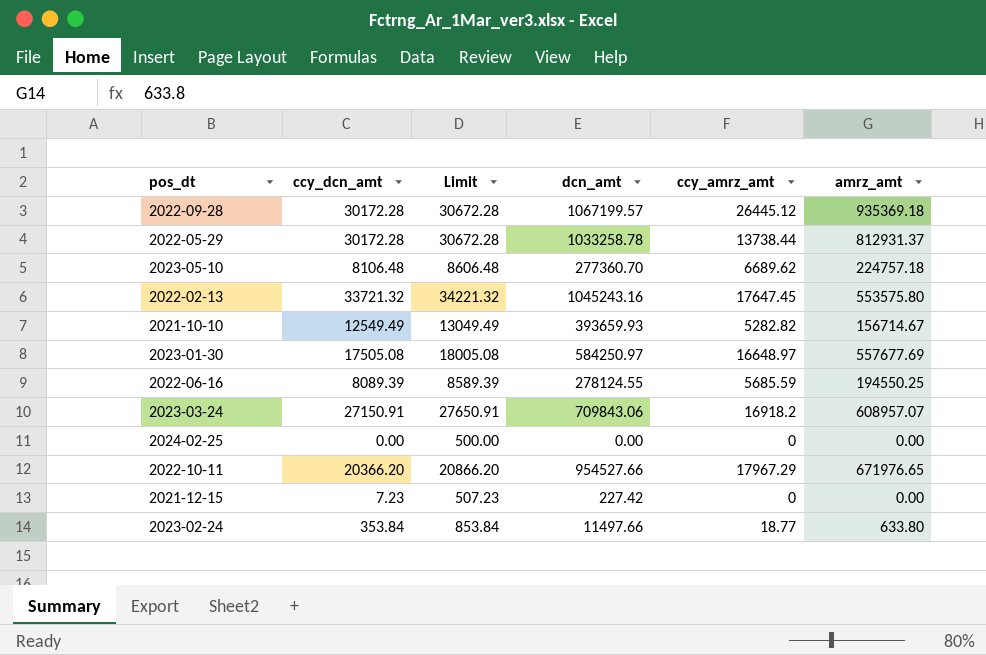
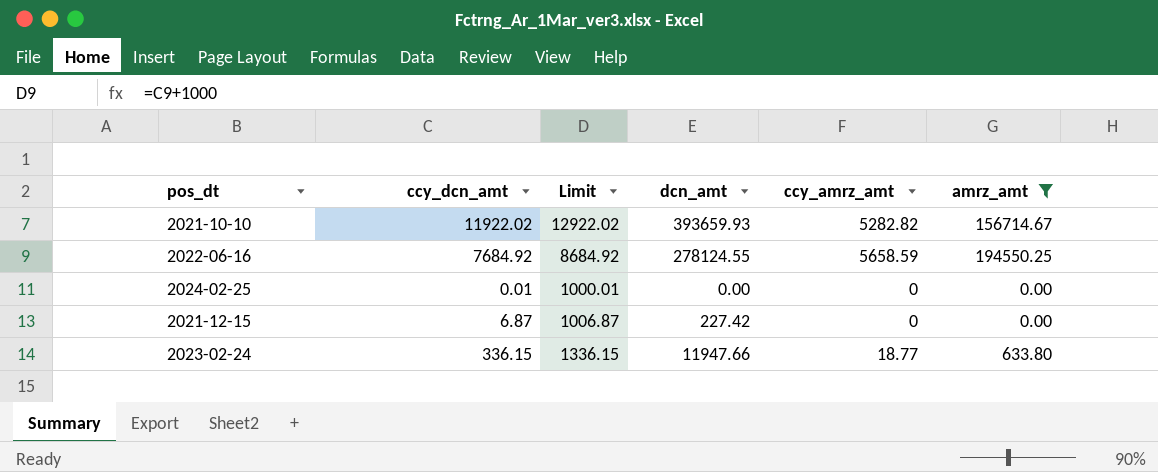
filter: none -> amrz_amt <= 194550.25
column Limit | formula: [ccy_dcn_amt] + 500 -> [ccy_dcn_amt] + 1000
2021-10-10 | ccy_dcn_amt: 12549.49 -> 11922.02
2022-06-16 | ccy_dcn_amt: 8089.39 -> 7684.92
2022-06-16 | ccy_amrz_amt: 5685.59 -> 5658.59
2024-02-25 | ccy_dcn_amt: 0.00 -> 0.01
2021-12-15 | ccy_dcn_amt: 7.23 -> 6.87
2023-02-24 | ccy_dcn_amt: 353.84 -> 336.15
2023-02-24 | dcn_amt: 11497.66 -> 11947.66

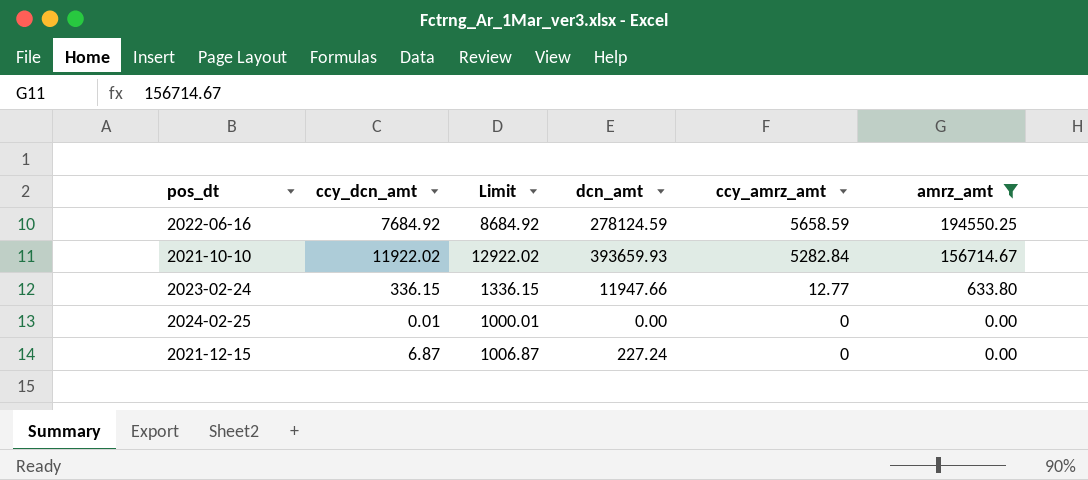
row order: none -> ccy_amrz_amt descending
2022-06-16 | dcn_amt: 278124.55 -> 278124.59
2021-10-10 | ccy_amrz_amt: 5282.82 -> 5282.84
2023-02-24 | ccy_amrz_amt: 18.77 -> 12.77
2021-12-15 | dcn_amt: 227.42 -> 227.24

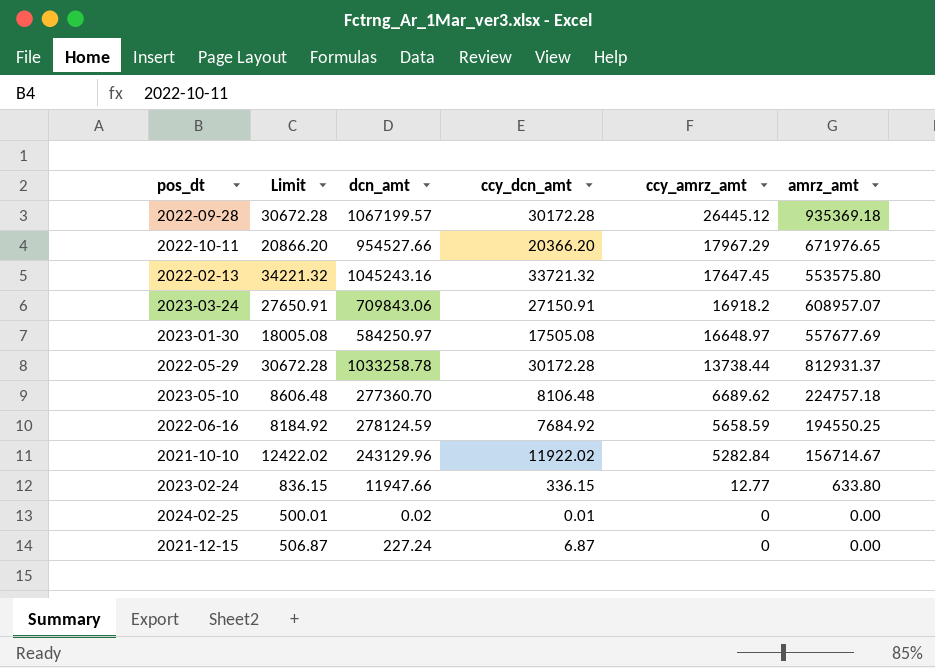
filter: amrz_amt <= 194550.25 -> none
column Limit | formula: [ccy_dcn_amt] + 1000 -> [ccy_dcn_amt] + 500
column ccy_dcn_amt | position: 2 -> 4
2021-10-10 | dcn_amt: 393659.93 -> 243129.96
2024-02-25 | dcn_amt: 0.00 -> 0.02

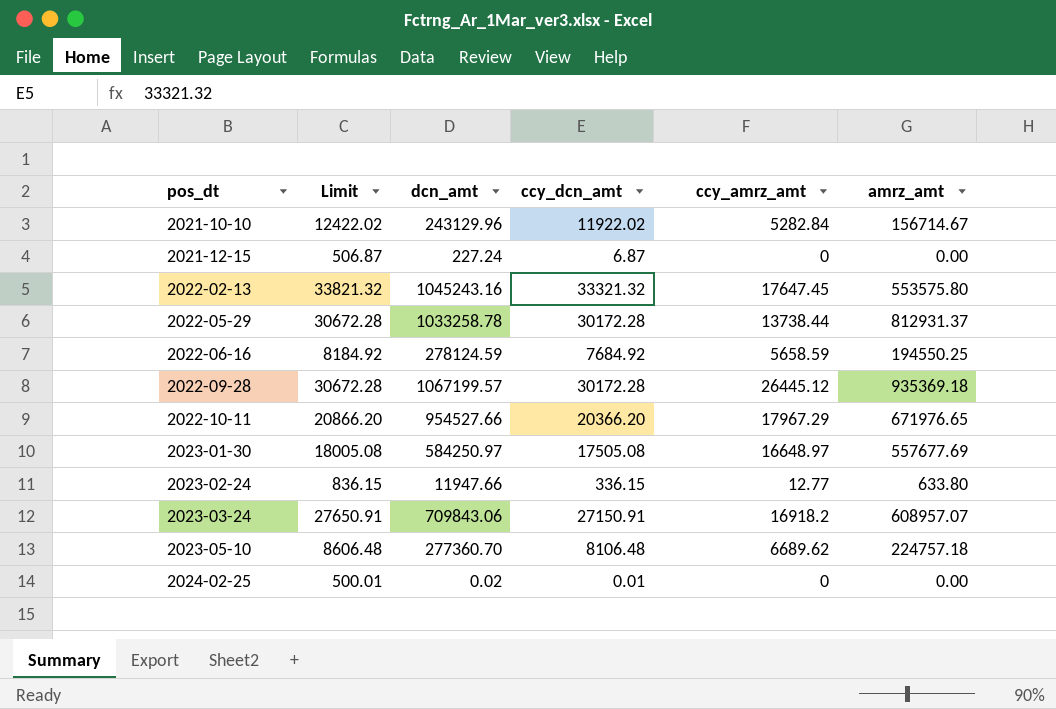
row order: ccy_amrz_amt descending -> pos_dt ascending
2022-02-13 | Limit: 34221.32 -> 33821.32
2022-02-13 | ccy_dcn_amt: 33721.32 -> 33321.32

